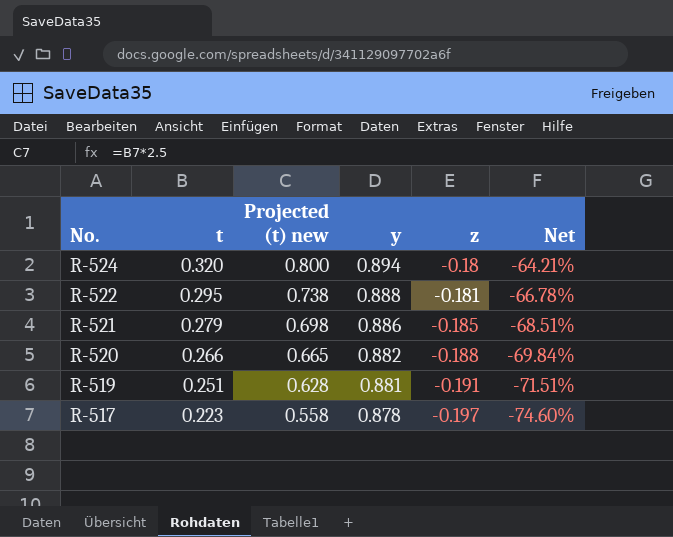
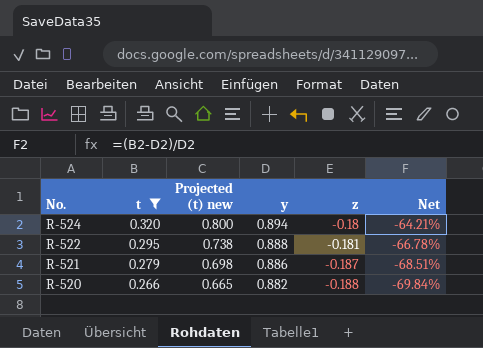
filter: none -> t >= 0.266
R-521 | z: -0.185 -> -0.187

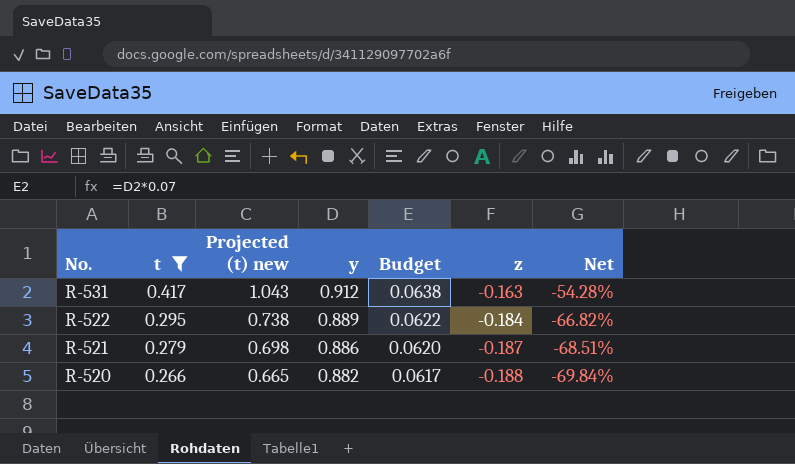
column Budget | formula: none -> [y] * 0.07
row R-524: 0.320 | 0.800 | 0.894 | -0.18 | -64.21% -> none
row R-531: none -> 0.417 | 1.043 | 0.912 | 0.0638 | -0.163 | -54.28%
R-522 | y: 0.888 -> 0.889
R-522 | z: -0.181 -> -0.184
R-522 | Net: -66.78% -> -66.82%

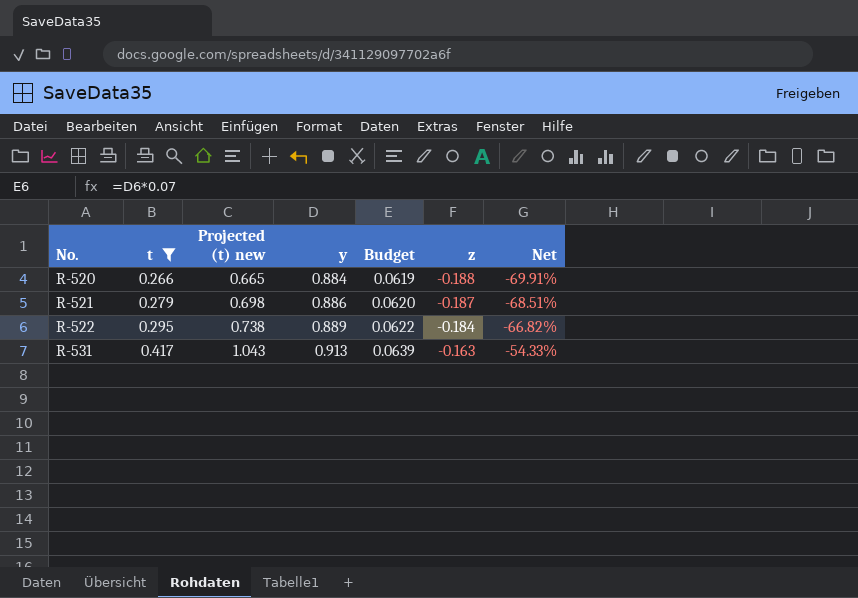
row order: No. descending -> No. ascending
R-520 | y: 0.882 -> 0.884
R-520 | Budget: 0.0617 -> 0.0619
R-520 | Net: -69.84% -> -69.91%
R-531 | y: 0.912 -> 0.913
R-531 | Budget: 0.0638 -> 0.0639
R-531 | Net: -54.28% -> -54.33%

